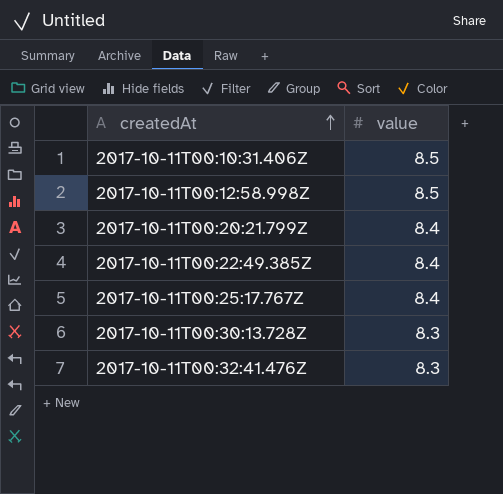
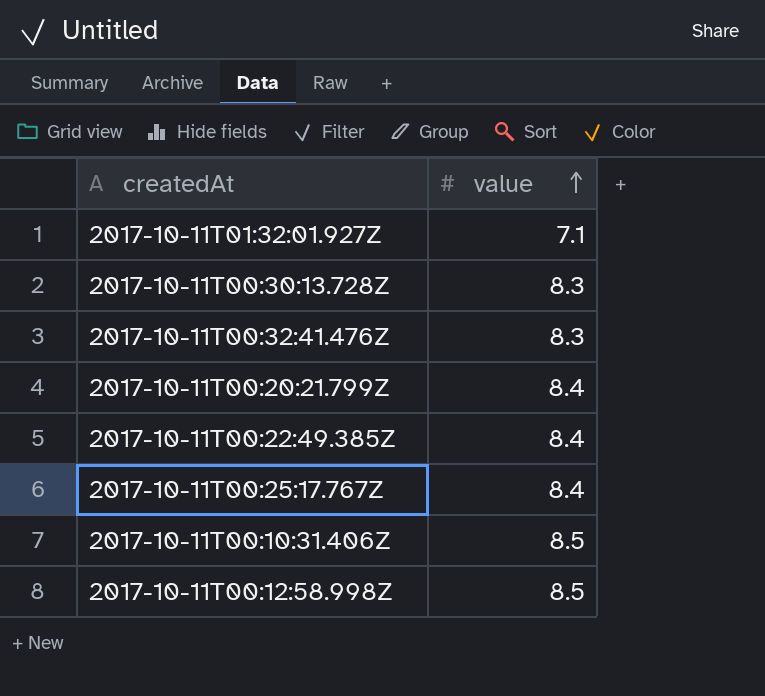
row order: createdAt ascending -> value ascending
row 2017-10-11T01:32:01.927Z: none -> 7.1

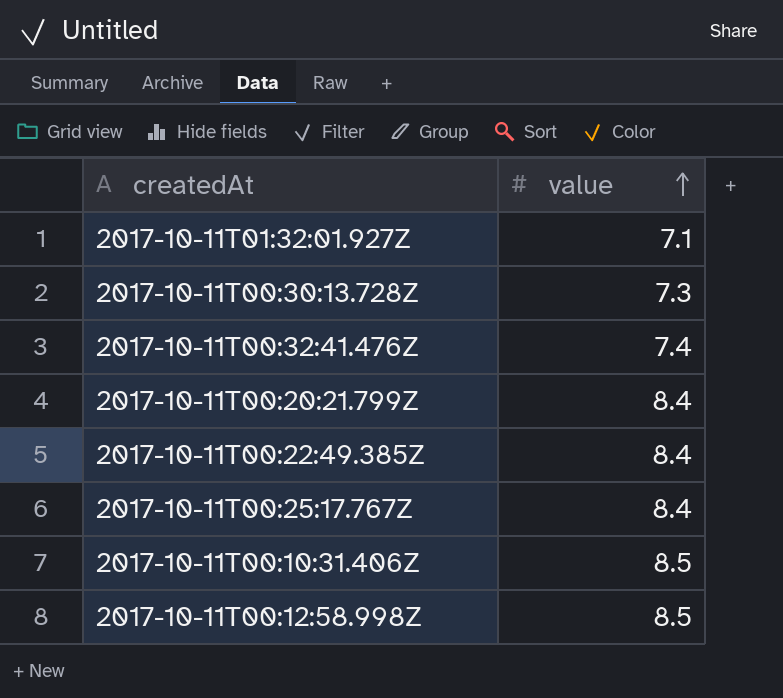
2017-10-11T00:30:13.728Z | value: 8.3 -> 7.3
2017-10-11T00:32:41.476Z | value: 8.3 -> 7.4

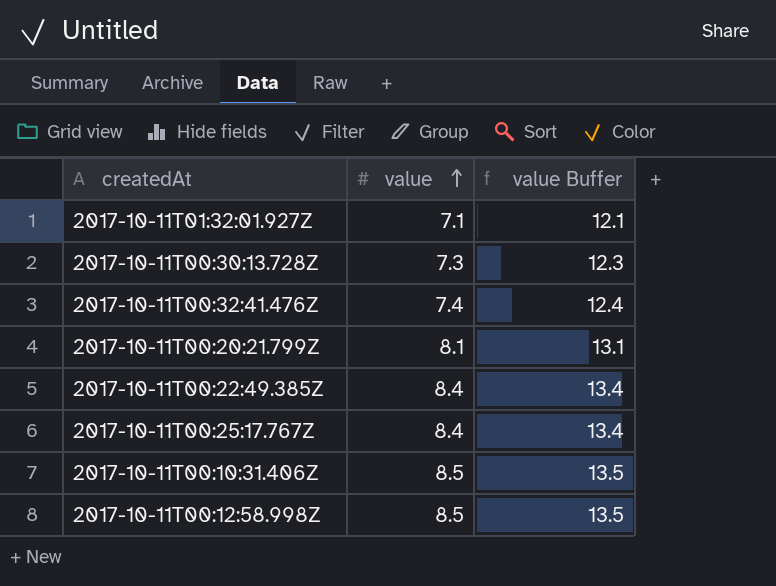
column value Buffer | formula: none -> [value] + 5
2017-10-11T00:20:21.799Z | value: 8.4 -> 8.1

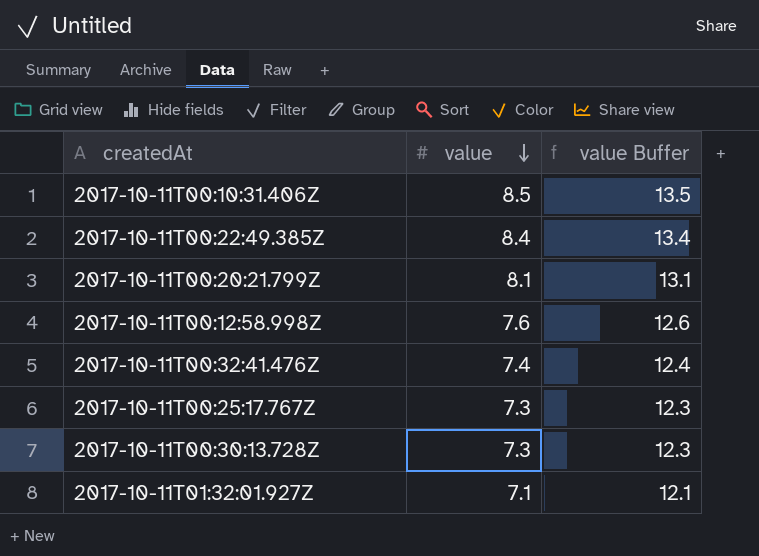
row order: value ascending -> value descending
2017-10-11T00:12:58.998Z | value: 8.5 -> 7.6
2017-10-11T00:12:58.998Z | value Buffer: 13.5 -> 12.6
2017-10-11T00:25:17.767Z | value: 8.4 -> 7.3
2017-10-11T00:25:17.767Z | value Buffer: 13.4 -> 12.3

